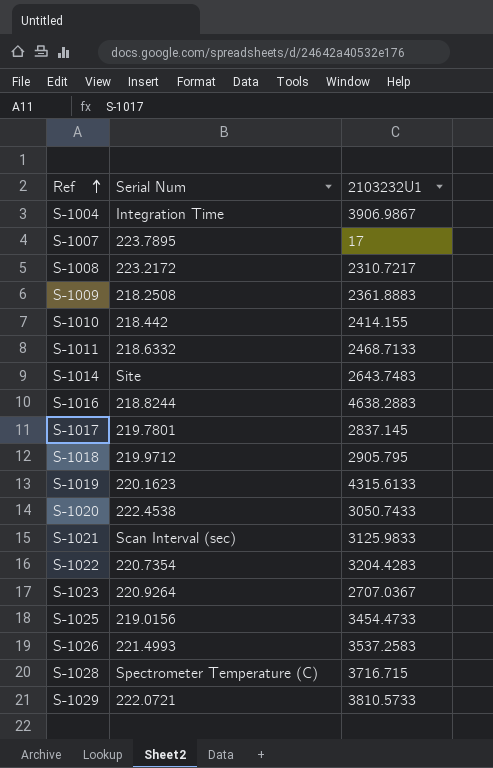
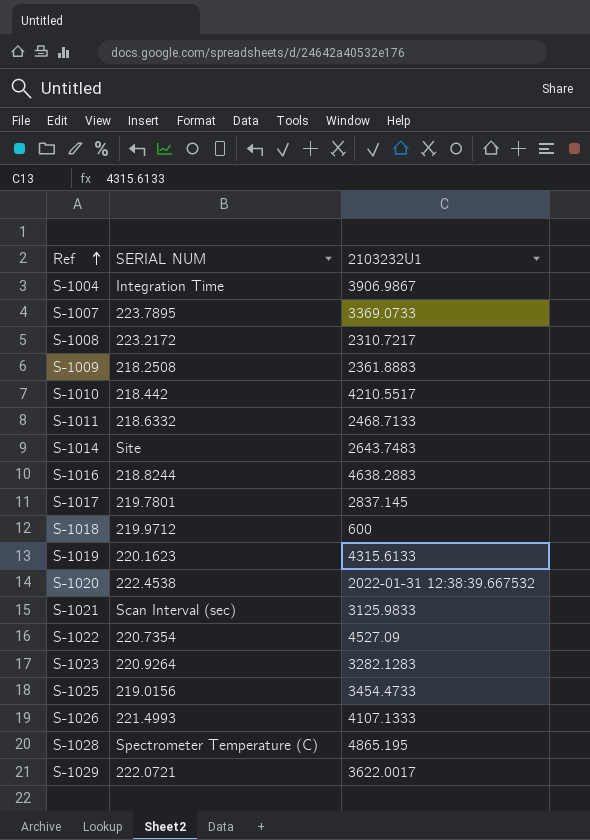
column name: Serial Num -> SERIAL NUM
S-1007 | 2103232U1: 17 -> 3369.0733
S-1010 | 2103232U1: 2414.155 -> 4210.5517
S-1018 | 2103232U1: 2905.795 -> 600
S-1020 | 2103232U1: 3050.7433 -> 2022-01-31 12:38:39.667532
S-1022 | 2103232U1: 3204.4283 -> 4527.09
S-1023 | 2103232U1: 2707.0367 -> 3282.1283
S-1026 | 2103232U1: 3537.2583 -> 4107.1333
S-1028 | 2103232U1: 3716.715 -> 4865.195
S-1029 | 2103232U1: 3810.5733 -> 3622.0017

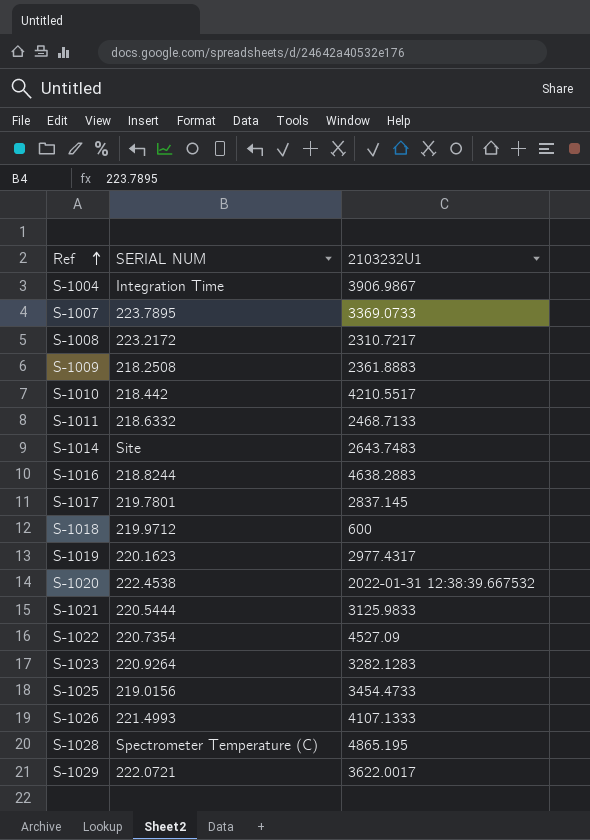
S-1019 | 2103232U1: 4315.6133 -> 2977.4317
S-1021 | SERIAL NUM: Scan Interval (sec) -> 220.5444

